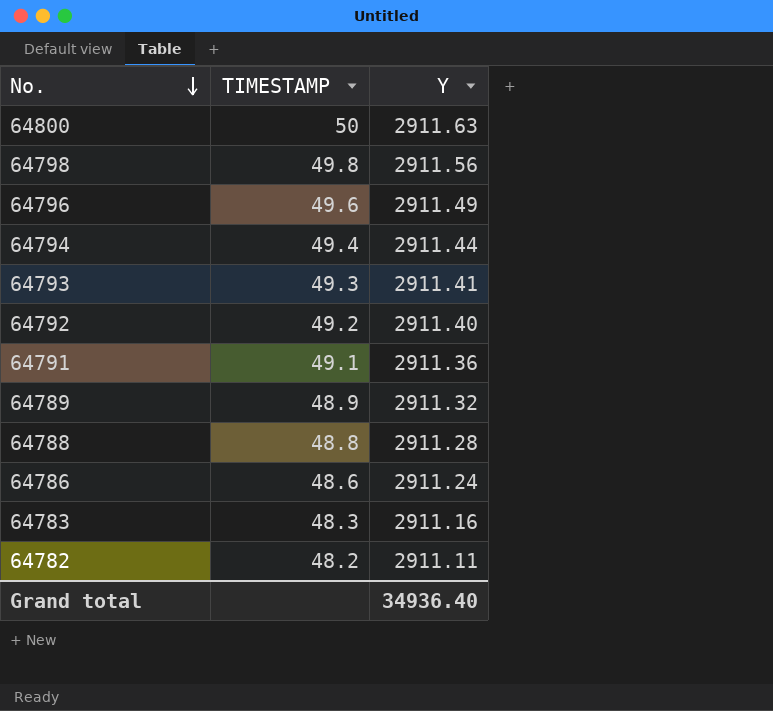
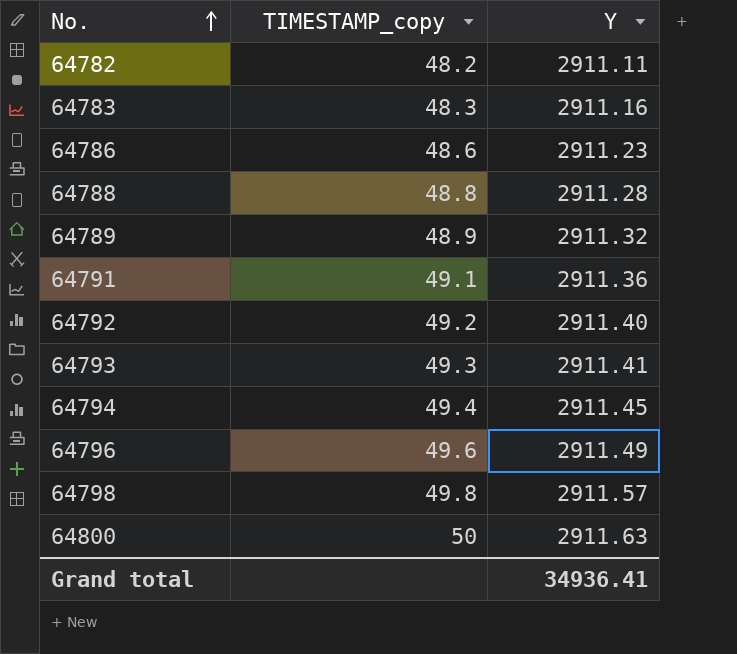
row order: No. descending -> No. ascending
column name: TIMESTAMP -> TIMESTAMP_copy
64786 | Y: 2911.24 -> 2911.23
64794 | Y: 2911.44 -> 2911.45
64798 | Y: 2911.56 -> 2911.57
Grand total | Y: 34936.40 -> 34936.41

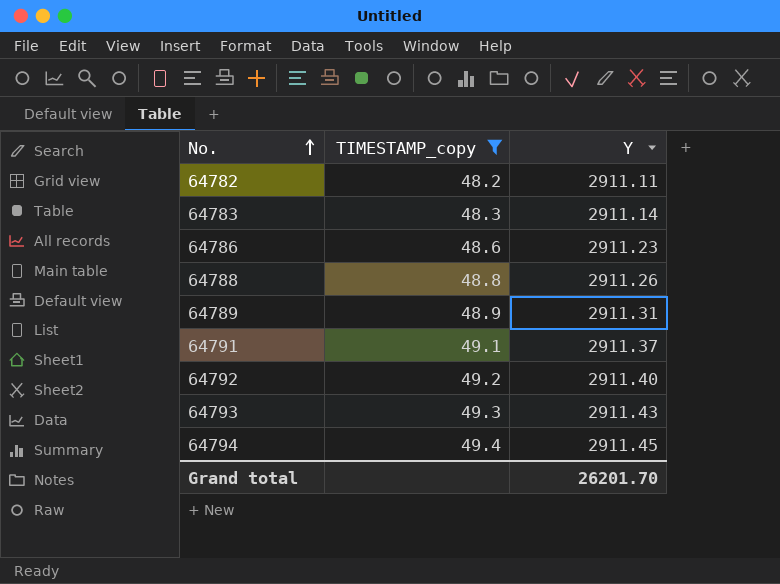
filter: none -> TIMESTAMP_copy <= 49.4
64783 | Y: 2911.16 -> 2911.14
64788 | Y: 2911.28 -> 2911.26
64789 | Y: 2911.32 -> 2911.31
64791 | Y: 2911.36 -> 2911.37
64793 | Y: 2911.41 -> 2911.43
Grand total | Y: 34936.41 -> 26201.70

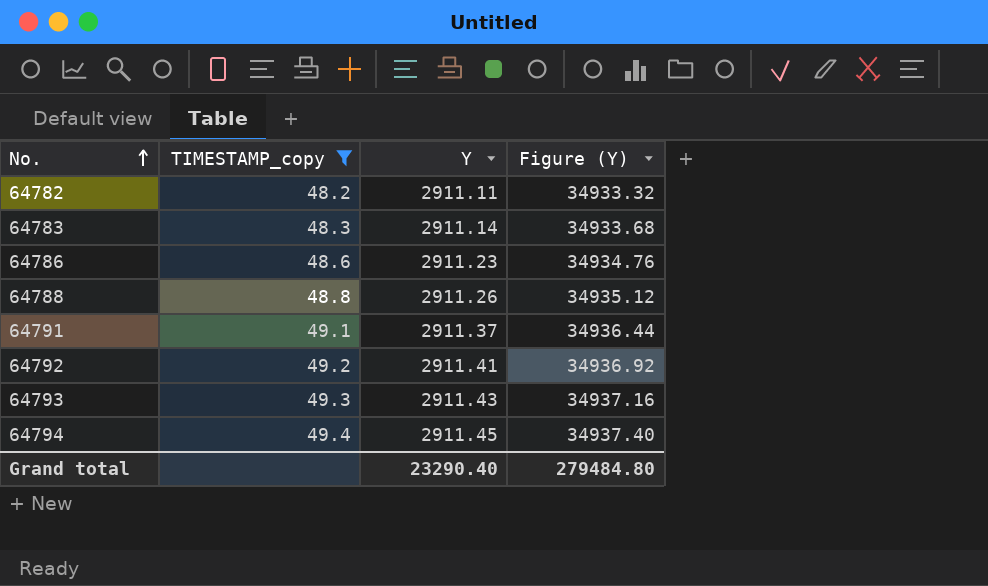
column Figure (Y) | formula: none -> [Y] * 12
row 64789: 48.9 | 2911.31 -> none
64792 | Y: 2911.40 -> 2911.41
Grand total | Y: 26201.70 -> 23290.40

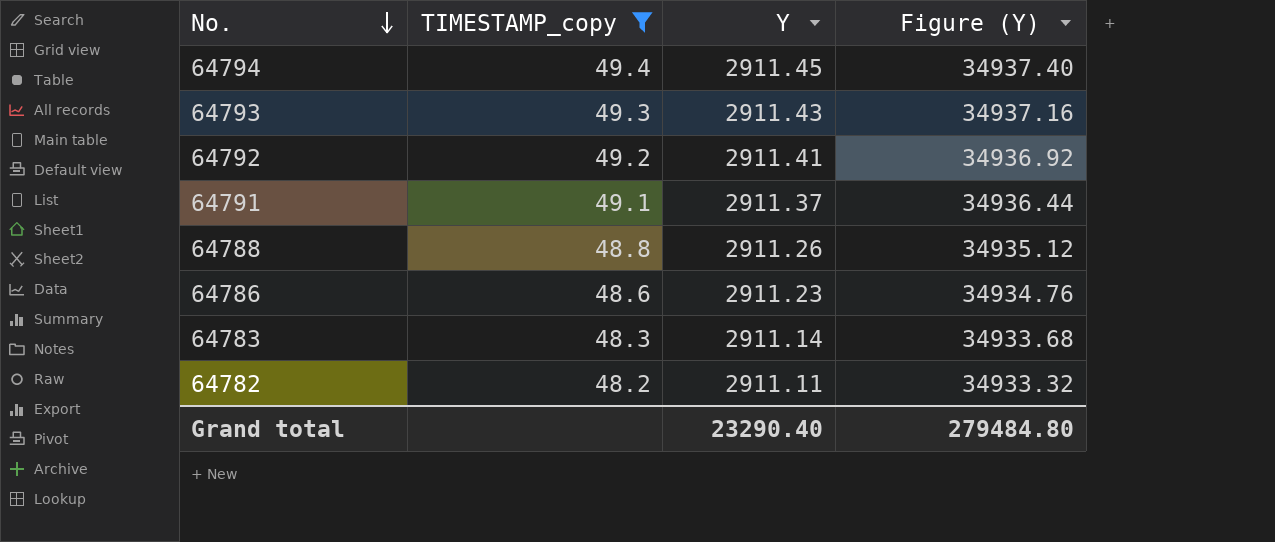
row order: No. ascending -> No. descending

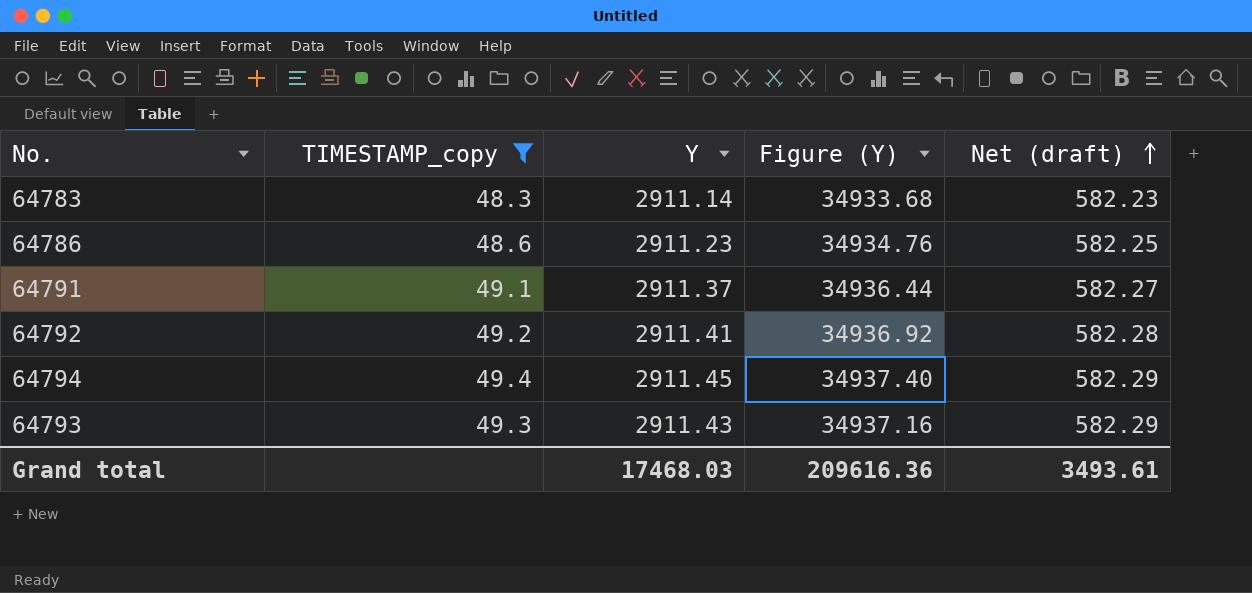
row order: No. descending -> Net (draft) ascending
column Net (draft) | formula: none -> [Y] * 0.2
row 64788: 48.8 | 2911.26 | 34935.12 -> none
row 64782: 48.2 | 2911.11 | 34933.32 -> none
Grand total | Y: 23290.40 -> 17468.03
Grand total | Figure (Y): 279484.80 -> 209616.36

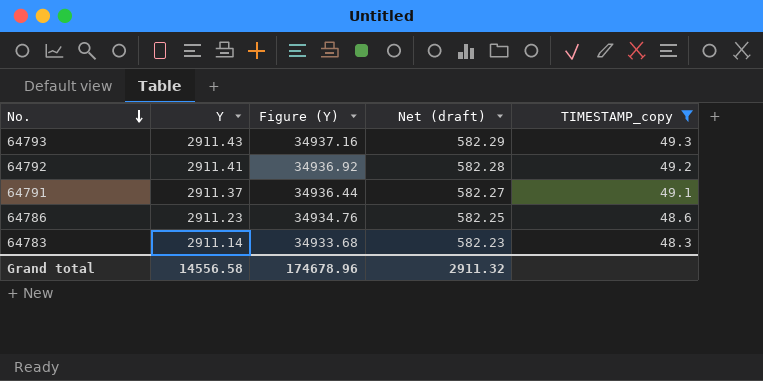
row order: Net (draft) ascending -> No. descending
column TIMESTAMP_copy | position: 2 -> 5
row 64794: 49.4 | 2911.45 | 34937.40 | 582.29 -> none
Grand total | Y: 17468.03 -> 14556.58
Grand total | Figure (Y): 209616.36 -> 174678.96
Grand total | Net (draft): 3493.61 -> 2911.32

